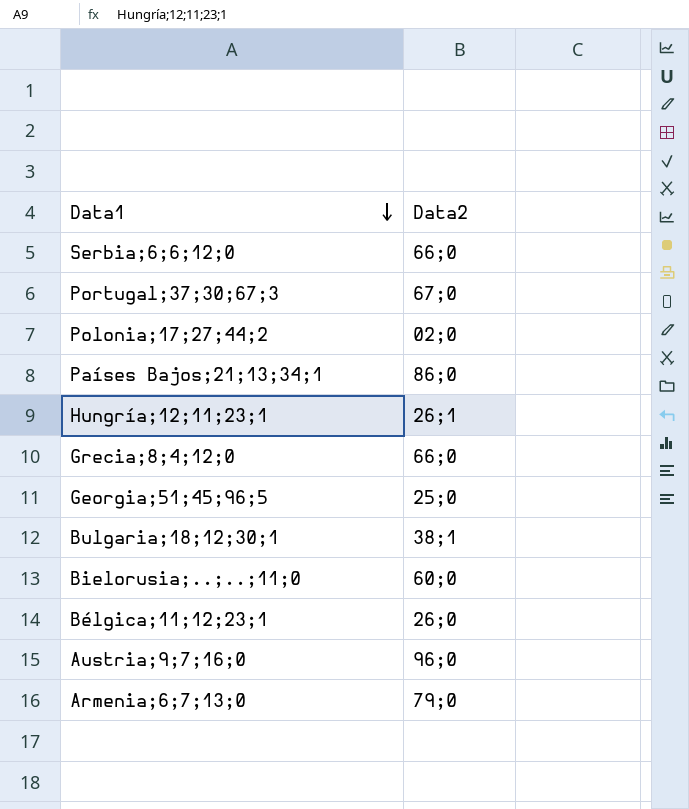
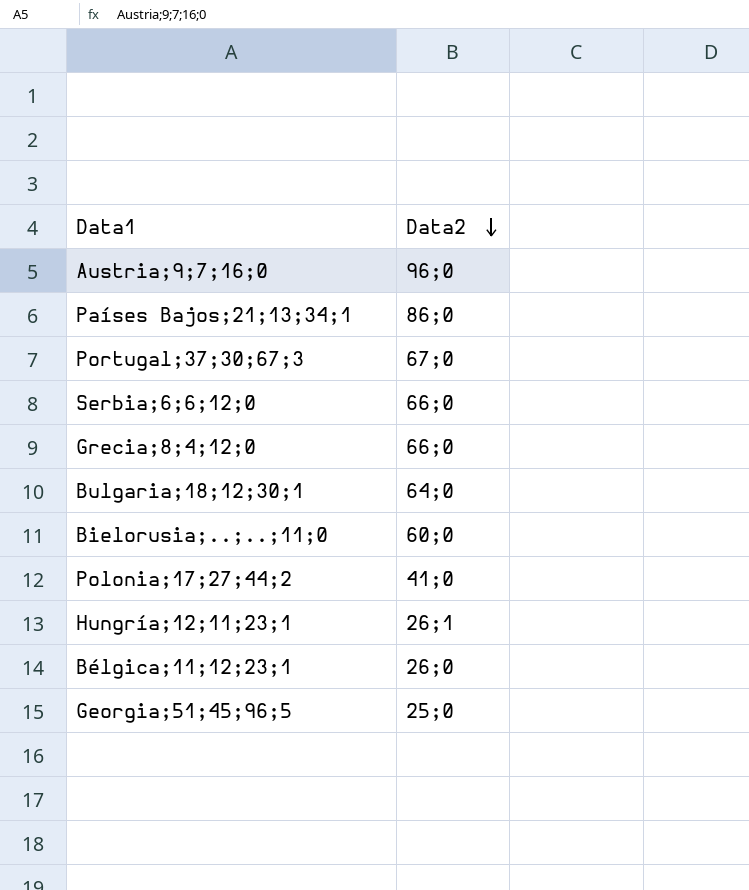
row order: Data1 descending -> Data2 descending
row Armenia;6;7;13;0: 79;0 -> none
Bulgaria;18;12;30;1 | Data2: 38;1 -> 64;0
Polonia;17;27;44;2 | Data2: 02;0 -> 41;0

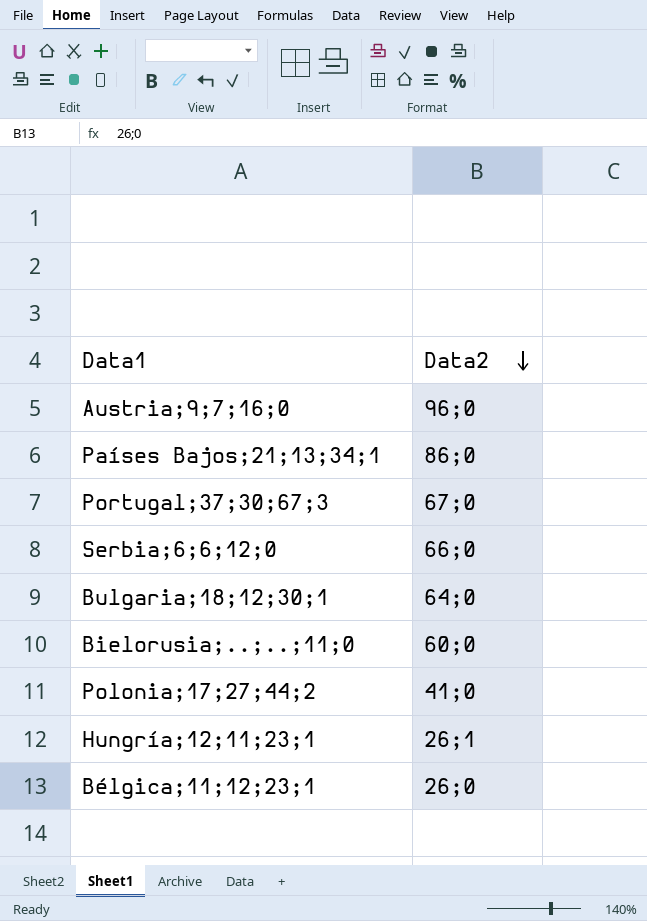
row Grecia;8;4;12;0: 66;0 -> none
row Georgia;51;45;96;5: 25;0 -> none

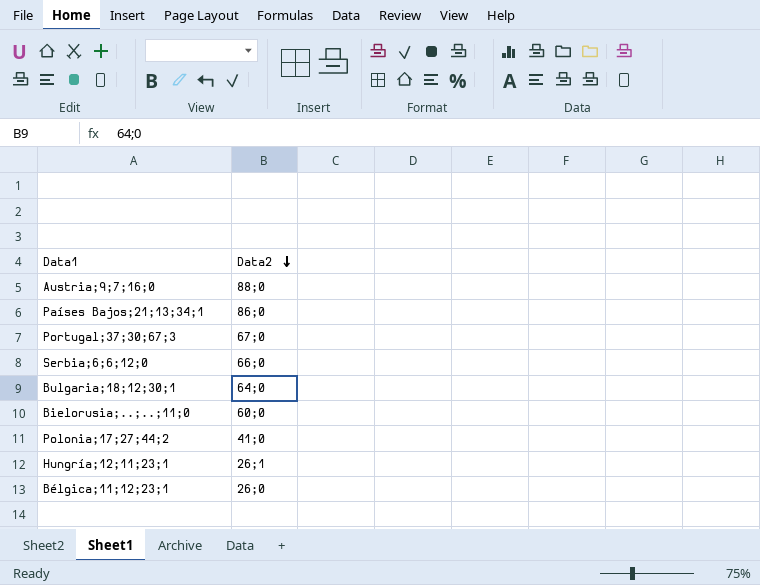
Austria;9;7;16;0 | Data2: 96;0 -> 88;0

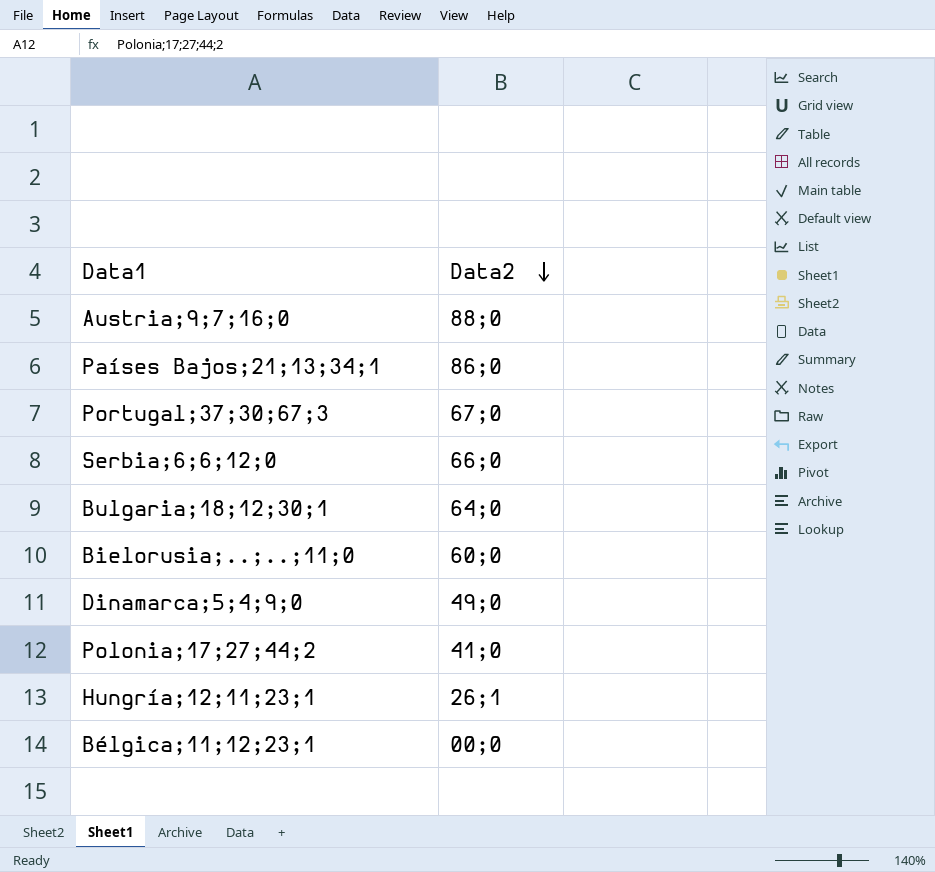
row Dinamarca;5;4;9;0: none -> 49;0
Bélgica;11;12;23;1 | Data2: 26;0 -> 00;0

